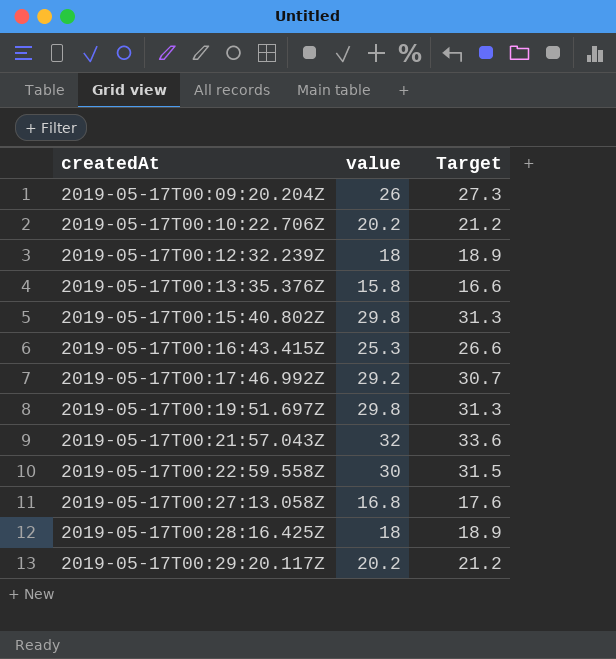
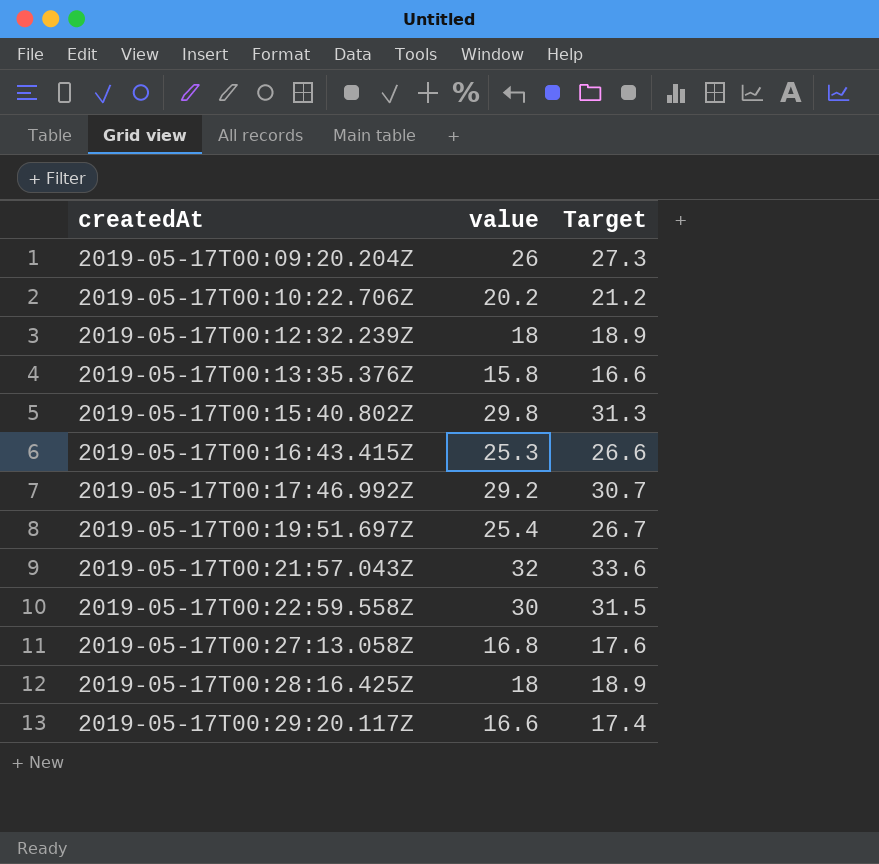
2019-05-17T00:19:51.697Z | value: 29.8 -> 25.4
2019-05-17T00:19:51.697Z | Target: 31.3 -> 26.7
2019-05-17T00:29:20.117Z | value: 20.2 -> 16.6
2019-05-17T00:29:20.117Z | Target: 21.2 -> 17.4

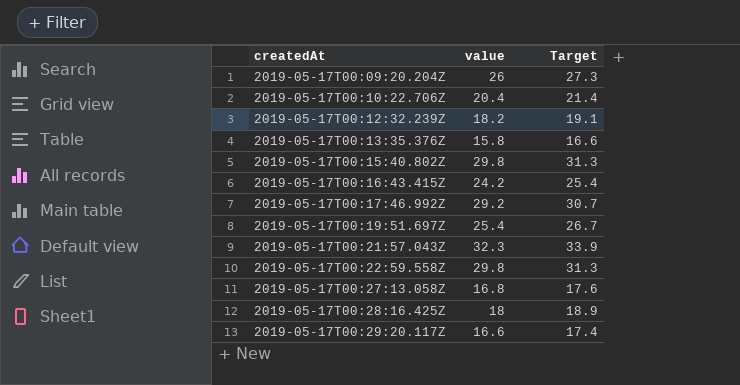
2019-05-17T00:10:22.706Z | value: 20.2 -> 20.4
2019-05-17T00:10:22.706Z | Target: 21.2 -> 21.4
2019-05-17T00:12:32.239Z | value: 18 -> 18.2
2019-05-17T00:12:32.239Z | Target: 18.9 -> 19.1
2019-05-17T00:16:43.415Z | value: 25.3 -> 24.2
2019-05-17T00:16:43.415Z | Target: 26.6 -> 25.4
2019-05-17T00:21:57.043Z | value: 32 -> 32.3
2019-05-17T00:21:57.043Z | Target: 33.6 -> 33.9
2019-05-17T00:22:59.558Z | value: 30 -> 29.8
2019-05-17T00:22:59.558Z | Target: 31.5 -> 31.3

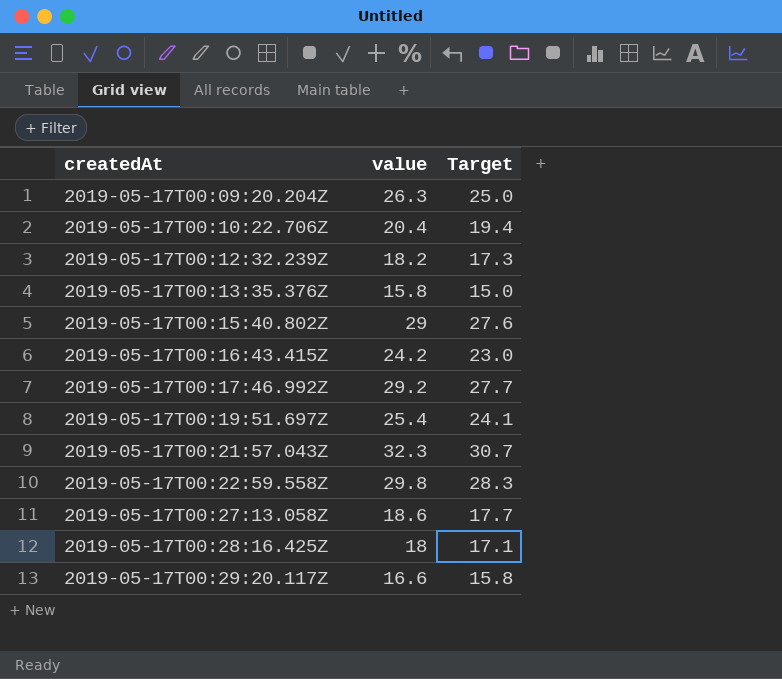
column Target | formula: [value] * 1.05 -> [value] * 0.95
2019-05-17T00:09:20.204Z | value: 26 -> 26.3
2019-05-17T00:15:40.802Z | value: 29.8 -> 29
2019-05-17T00:27:13.058Z | value: 16.8 -> 18.6

